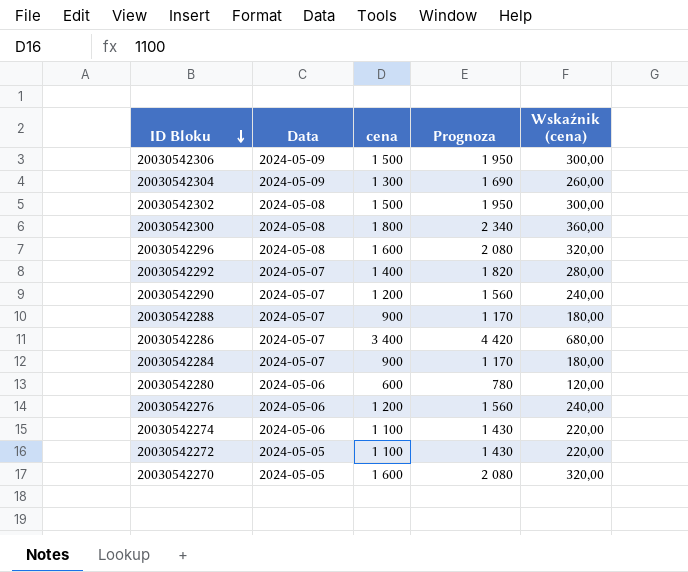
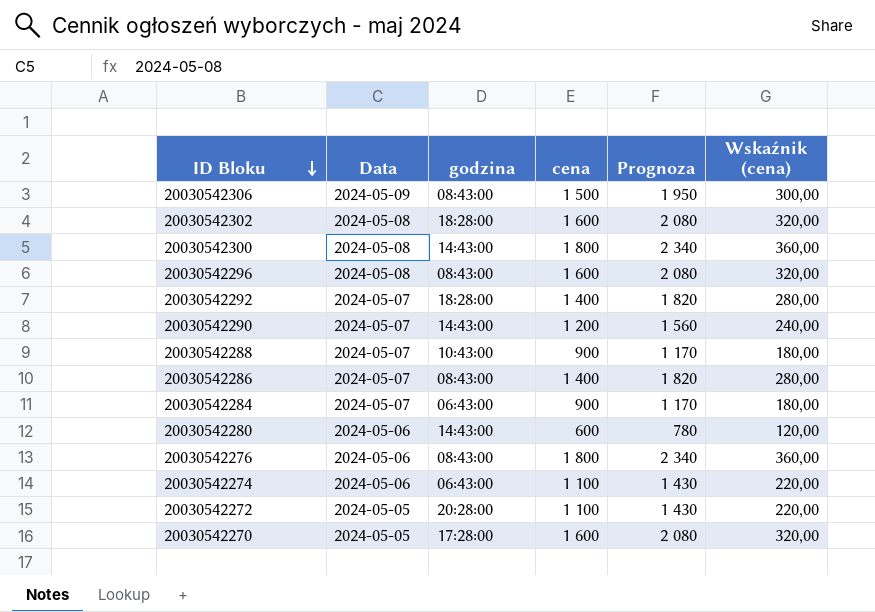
column godzina | position: none -> 3
row 20030542304: 2024-05-09 | 1 300 | 1 690 | 260,00 -> none
20030542302 | cena: 1 500 -> 1 600
20030542302 | Prognoza: 1 950 -> 2 080
20030542302 | Wskaźnik (cena): 300,00 -> 320,00
20030542286 | cena: 3 400 -> 1 400
20030542286 | Prognoza: 4 420 -> 1 820
20030542286 | Wskaźnik (cena): 680,00 -> 280,00
20030542276 | cena: 1 200 -> 1 800
20030542276 | Prognoza: 1 560 -> 2 340
20030542276 | Wskaźnik (cena): 240,00 -> 360,00

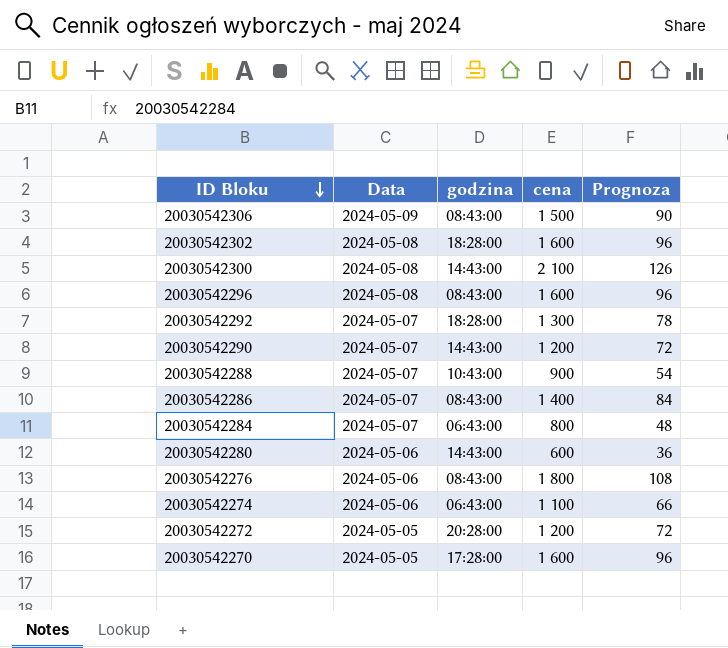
column Wskaźnik (cena) | formula: [cena] * 0,2 -> none
column Prognoza | formula: [cena] * 1,3 -> [cena] * 0,06
20030542300 | cena: 1 800 -> 2 100
20030542292 | cena: 1 400 -> 1 300
20030542284 | cena: 900 -> 800
20030542272 | cena: 1 100 -> 1 200

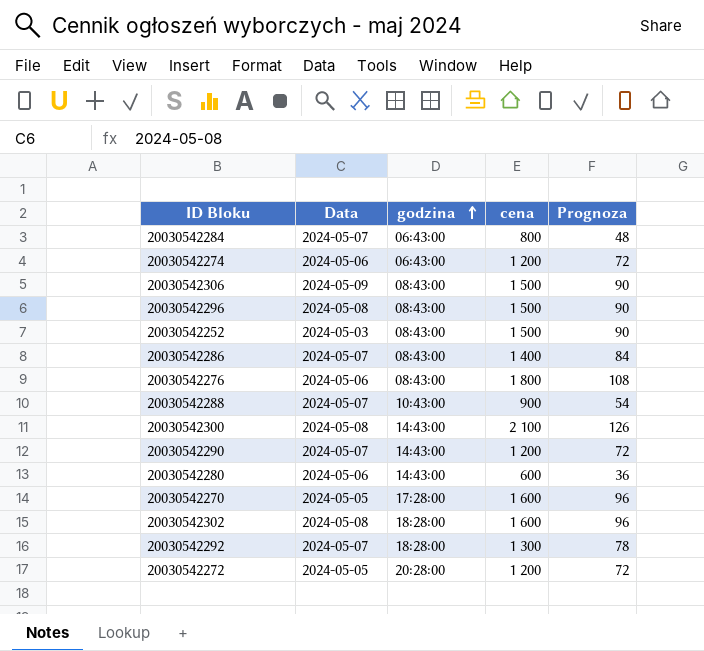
row order: ID Bloku descending -> godzina ascending
20030542274 | cena: 1 100 -> 1 200
20030542274 | Prognoza: 66 -> 72
20030542296 | cena: 1 600 -> 1 500
20030542296 | Prognoza: 96 -> 90
row 20030542252: none -> 2024-05-03 | 08:43:00 | 1 500 | 90

